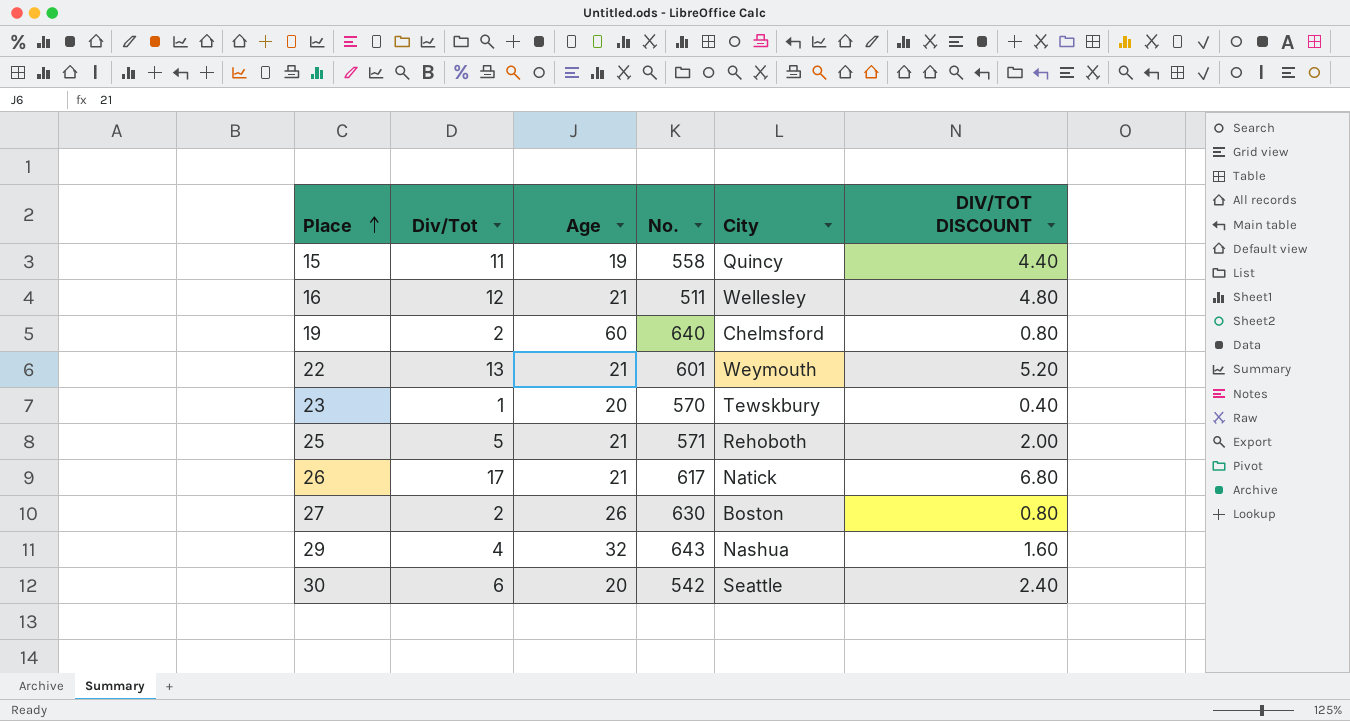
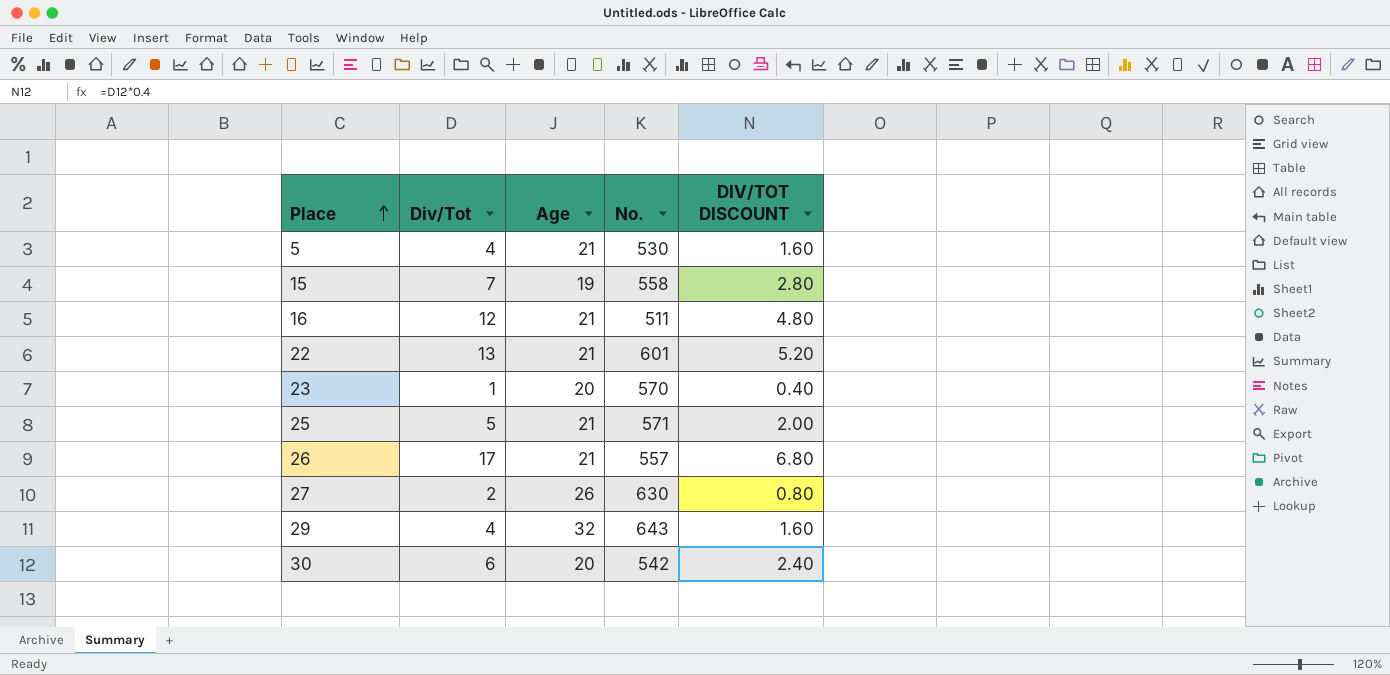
column City | position: 5 -> none
row 19: 2 | 60 | 640 | Chelmsford | 0.80 -> none
row 5: none -> 4 | 21 | 530 | 1.60
15 | Div/Tot: 11 -> 7
15 | DIV/TOT DISCOUNT: 4.40 -> 2.80
26 | No.: 617 -> 557

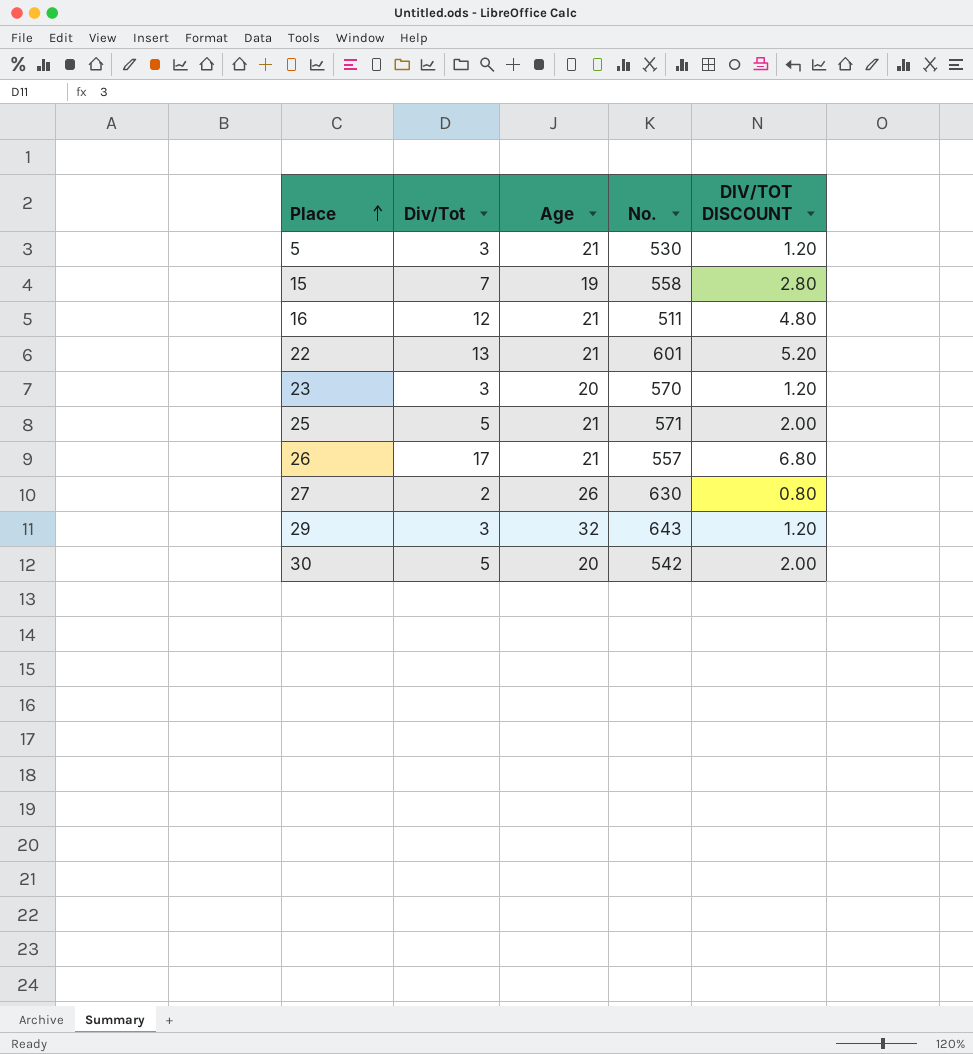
5 | Div/Tot: 4 -> 3
5 | DIV/TOT DISCOUNT: 1.60 -> 1.20
23 | Div/Tot: 1 -> 3
23 | DIV/TOT DISCOUNT: 0.40 -> 1.20
29 | Div/Tot: 4 -> 3
29 | DIV/TOT DISCOUNT: 1.60 -> 1.20
30 | Div/Tot: 6 -> 5
30 | DIV/TOT DISCOUNT: 2.40 -> 2.00

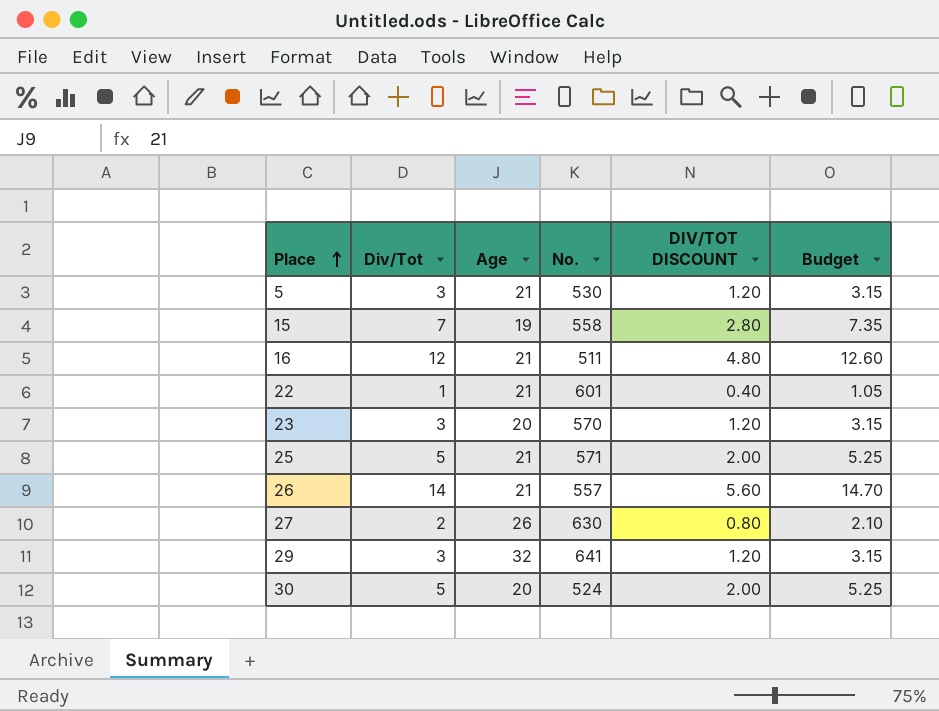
column Budget | formula: none -> [Div/Tot] * 1.05
22 | Div/Tot: 13 -> 1
22 | DIV/TOT DISCOUNT: 5.20 -> 0.40
26 | Div/Tot: 17 -> 14
26 | DIV/TOT DISCOUNT: 6.80 -> 5.60
29 | No.: 643 -> 641
30 | No.: 542 -> 524

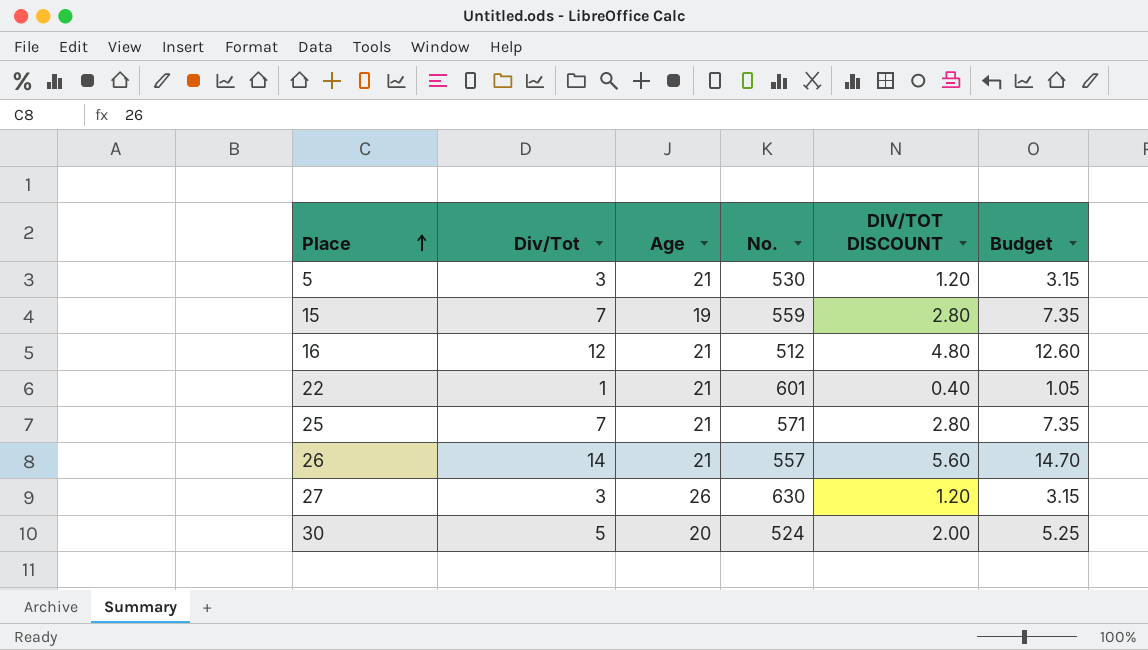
row 23: 3 | 20 | 570 | 1.20 | 3.15 -> none
row 29: 3 | 32 | 641 | 1.20 | 3.15 -> none
15 | No.: 558 -> 559
16 | No.: 511 -> 512
25 | Div/Tot: 5 -> 7
25 | DIV/TOT DISCOUNT: 2.00 -> 2.80
25 | Budget: 5.25 -> 7.35
27 | Div/Tot: 2 -> 3
27 | DIV/TOT DISCOUNT: 0.80 -> 1.20
27 | Budget: 2.10 -> 3.15

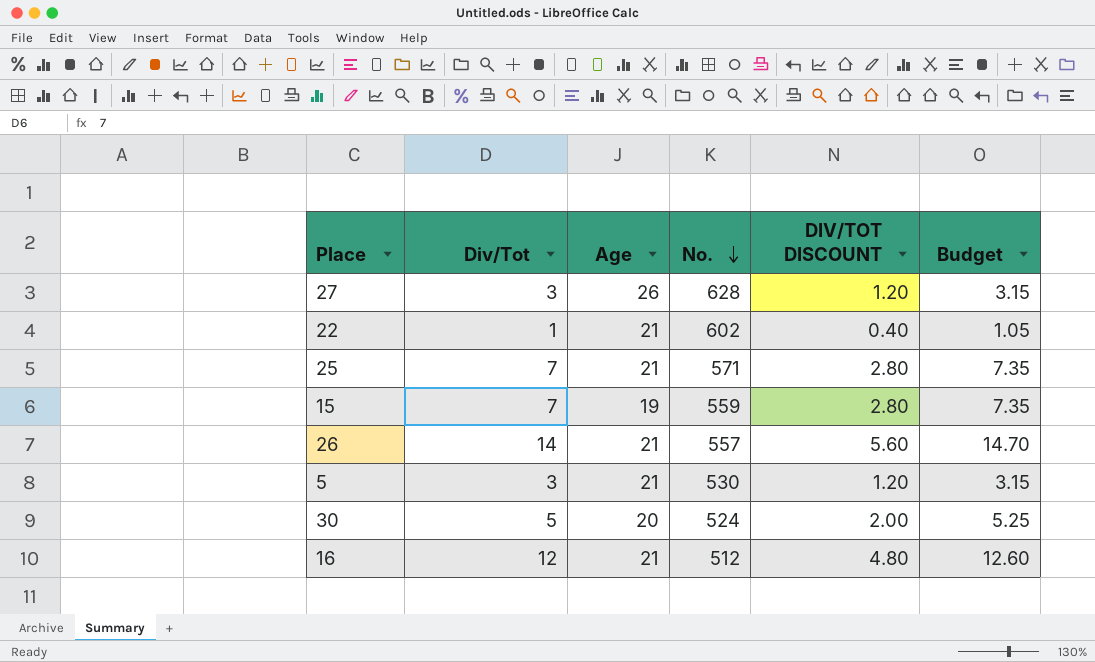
row order: Place ascending -> No. descending
27 | No.: 630 -> 628
22 | No.: 601 -> 602

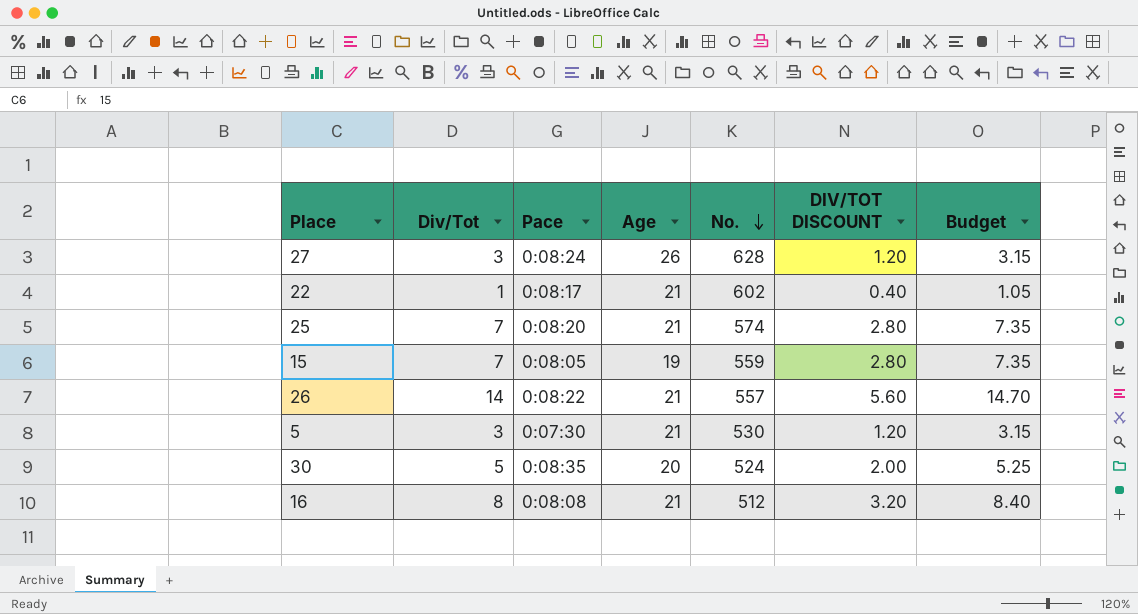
column Pace | position: none -> 3
25 | No.: 571 -> 574
16 | Div/Tot: 12 -> 8
16 | DIV/TOT DISCOUNT: 4.80 -> 3.20
16 | Budget: 12.60 -> 8.40

